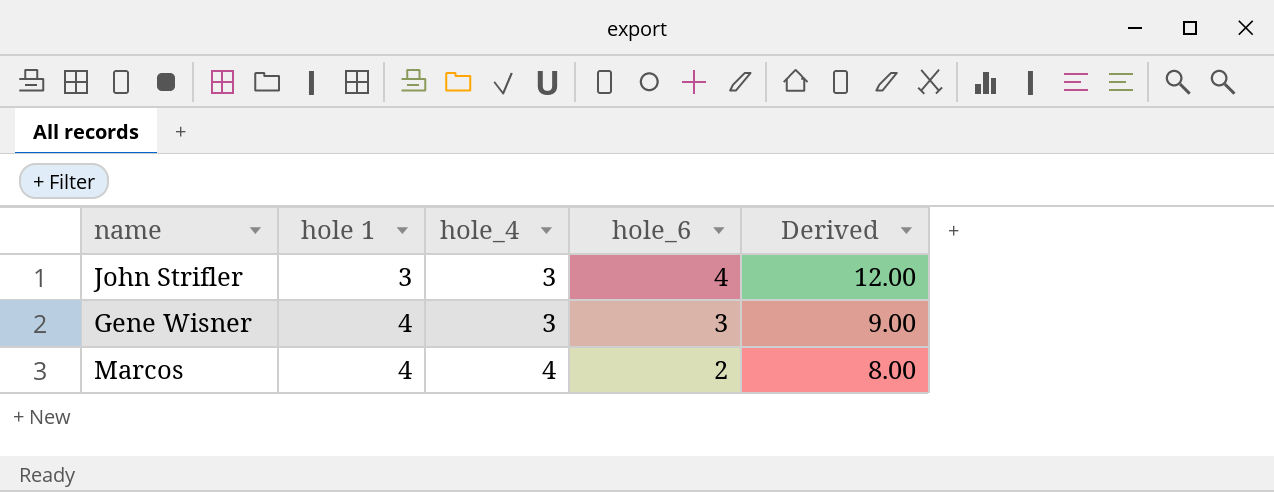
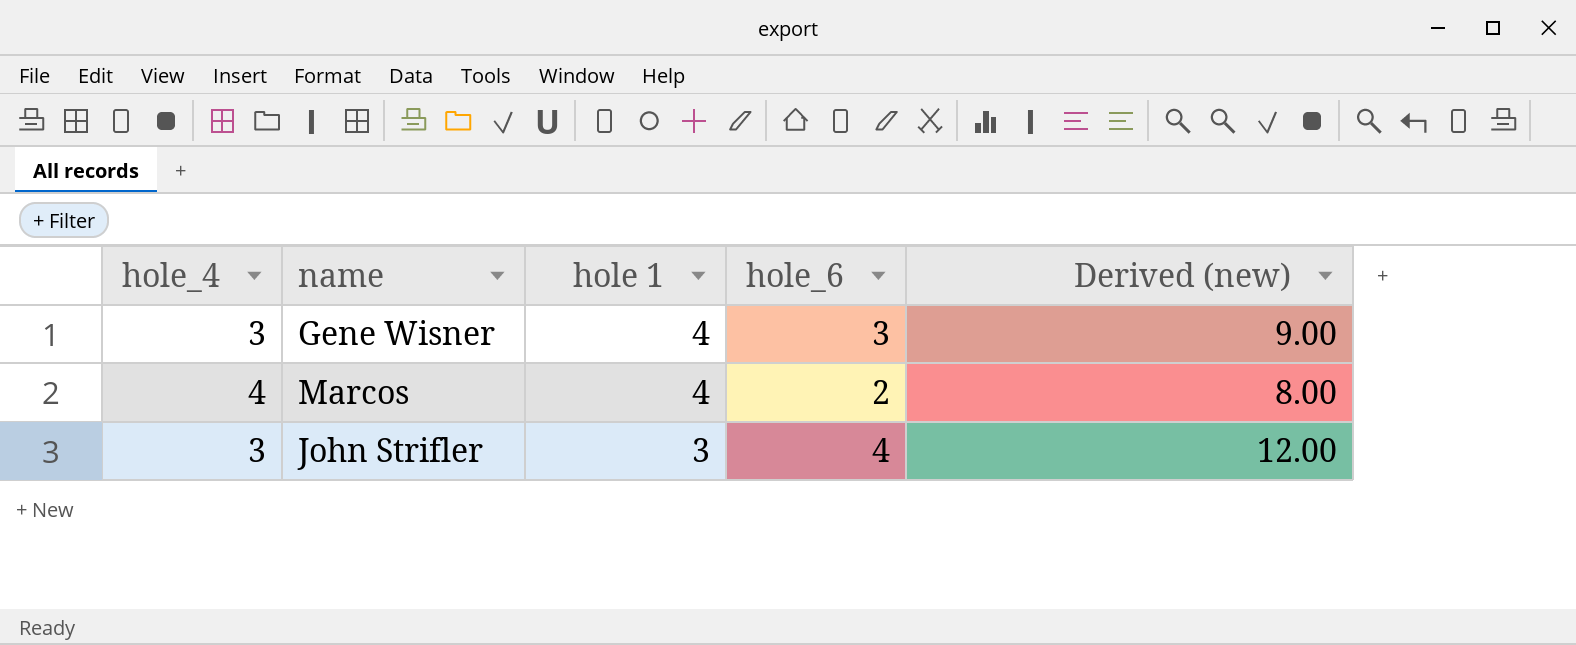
row order: hole 1 ascending -> hole 1 descending
column hole_4 | position: 3 -> 1
column name: Derived -> Derived (new)

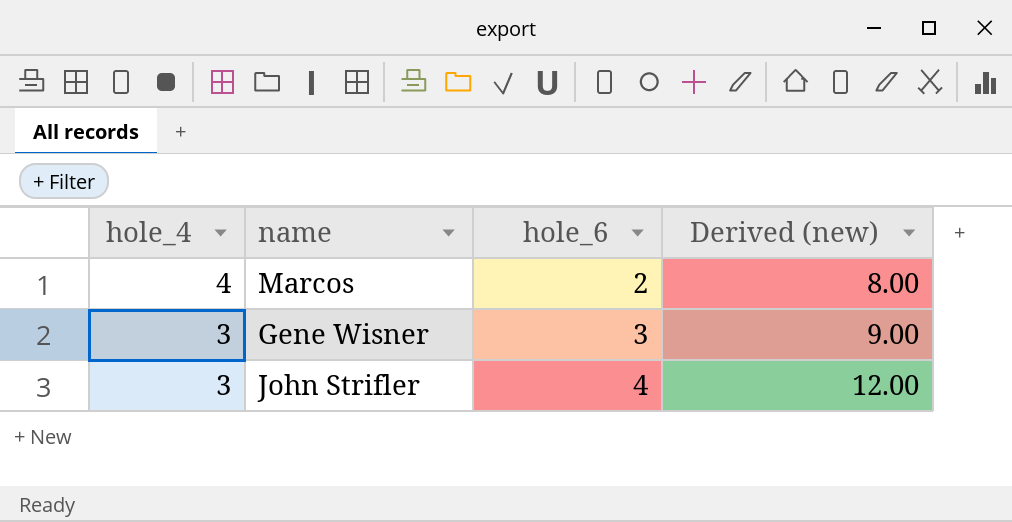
row order: hole 1 descending -> hole_4 descending
column hole 1 | position: 3 -> none

